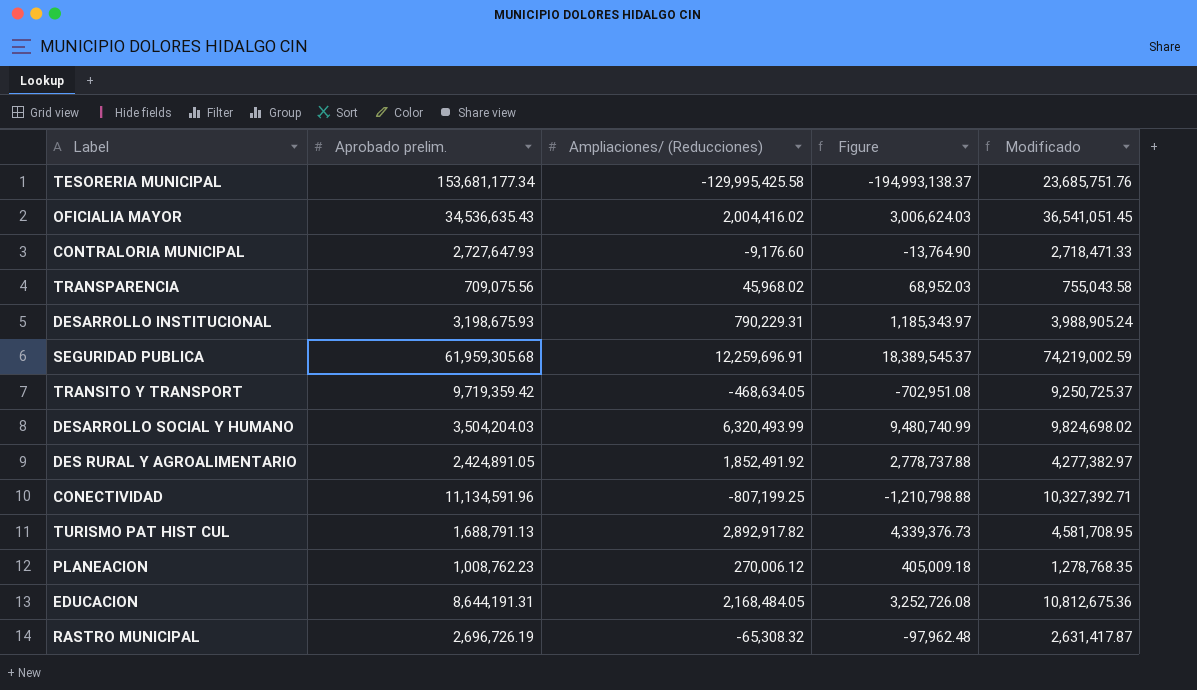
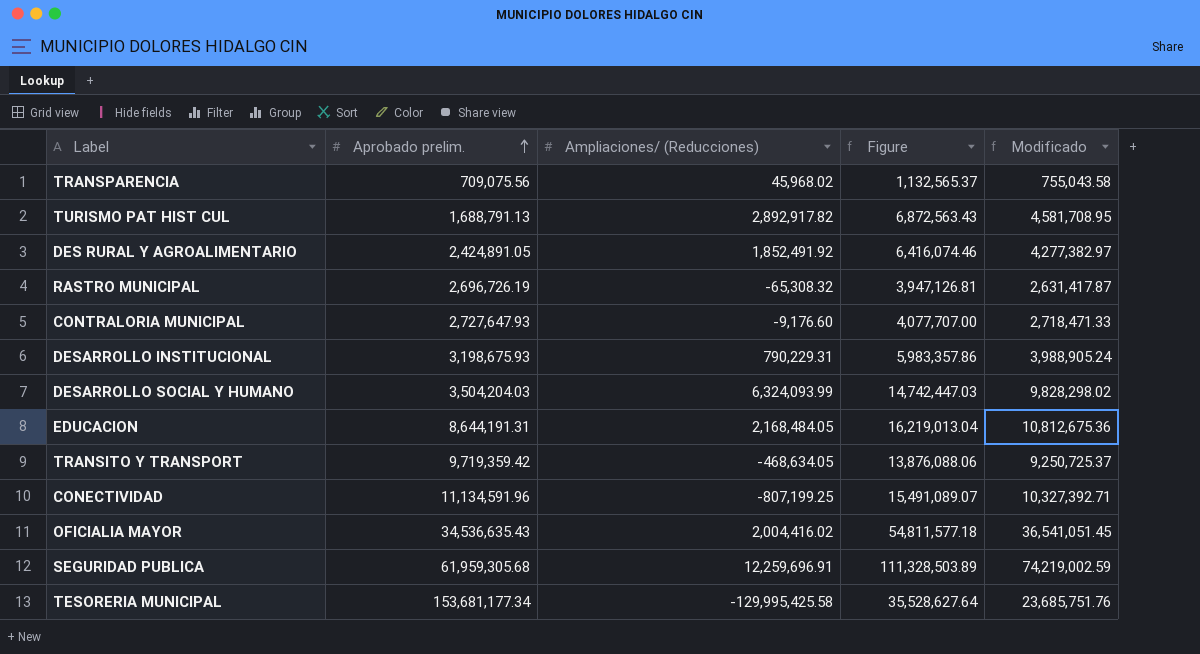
row order: none -> Aprobado prelim. ascending
column Figure | formula: [Ampliaciones/ (Reducciones)] * 1.5 -> [Modificado] * 1.5
row PLANEACION: 1,008,762.23 | 270,006.12 | 405,009.18 | 1,278,768.35 -> none
DESARROLLO SOCIAL Y HUMANO | Ampliaciones/ (Reducciones): 6,320,493.99 -> 6,324,093.99
DESARROLLO SOCIAL Y HUMANO | Modificado: 9,824,698.02 -> 9,828,298.02

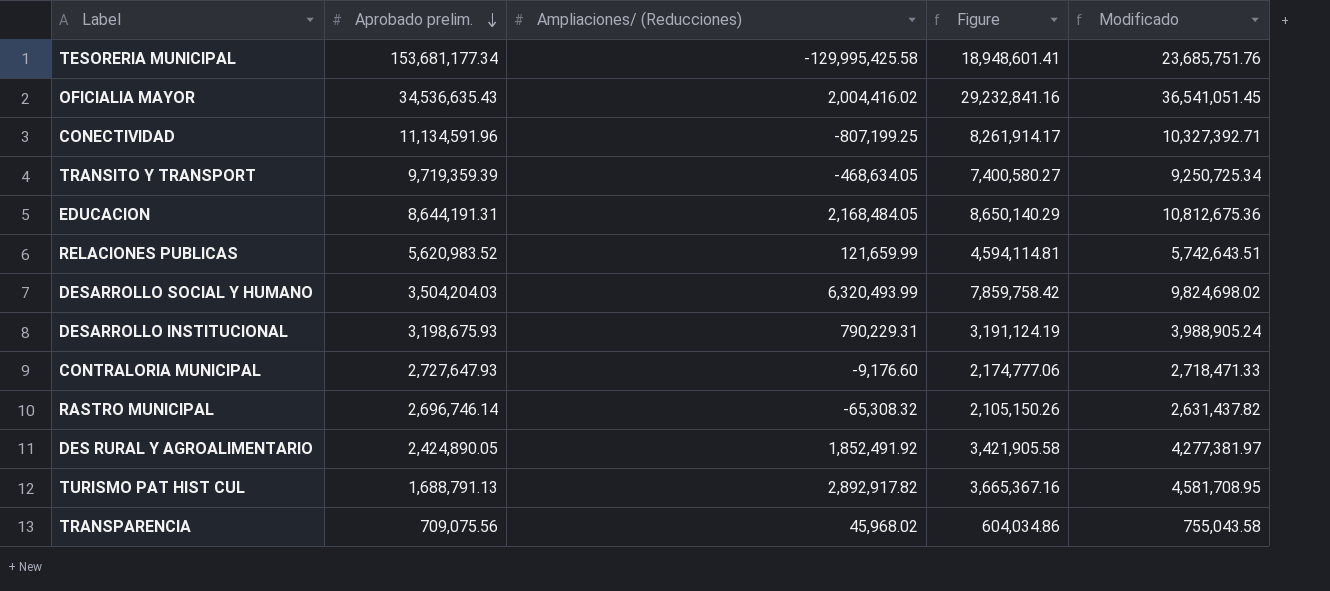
row order: Aprobado prelim. ascending -> Aprobado prelim. descending
column Figure | formula: [Modificado] * 1.5 -> [Modificado] * 0.8
row SEGURIDAD PUBLICA: 61,959,305.68 | 12,259,696.91 | 111,328,503.89 | 74,219,002.59 -> none
TRANSITO Y TRANSPORT | Aprobado prelim.: 9,719,359.42 -> 9,719,359.39
TRANSITO Y TRANSPORT | Modificado: 9,250,725.37 -> 9,250,725.34
row RELACIONES PUBLICAS: none -> 5,620,983.52 | 121,659.99 | 4,594,114.81 | 5,742,643.51
DESARROLLO SOCIAL Y HUMANO | Ampliaciones/ (Reducciones): 6,324,093.99 -> 6,320,493.99
DESARROLLO SOCIAL Y HUMANO | Modificado: 9,828,298.02 -> 9,824,698.02
RASTRO MUNICIPAL | Aprobado prelim.: 2,696,726.19 -> 2,696,746.14
RASTRO MUNICIPAL | Modificado: 2,631,417.87 -> 2,631,437.82
DES RURAL Y AGROALIMENTARIO | Aprobado prelim.: 2,424,891.05 -> 2,424,890.05
DES RURAL Y AGROALIMENTARIO | Modificado: 4,277,382.97 -> 4,277,381.97

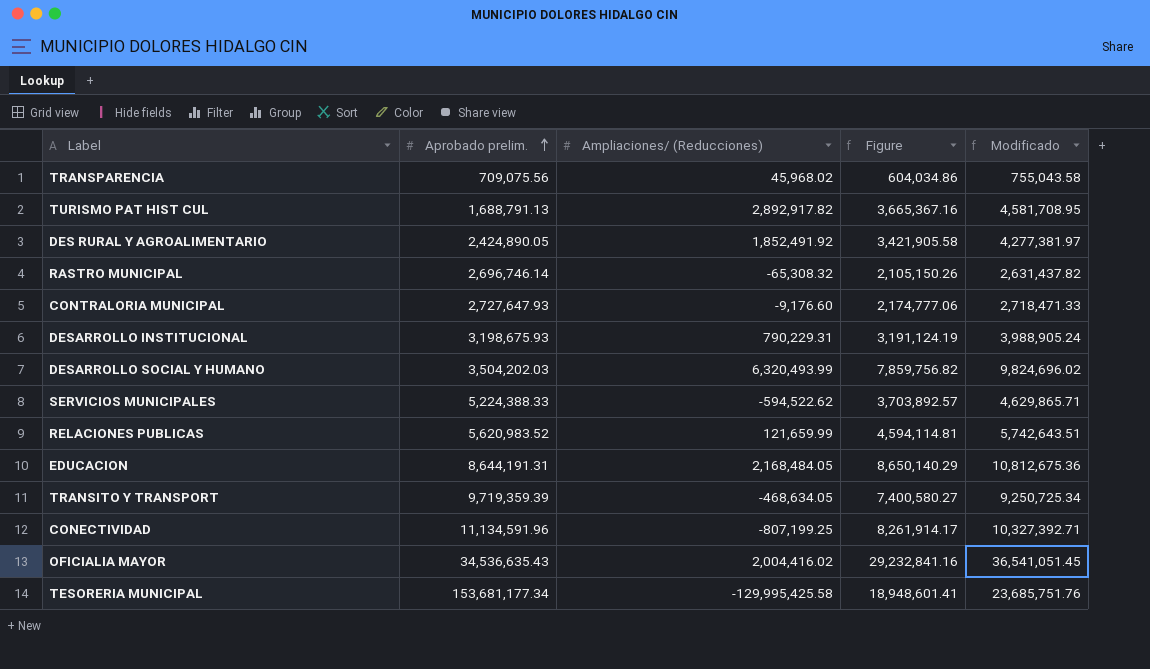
row order: Aprobado prelim. descending -> Aprobado prelim. ascending
DESARROLLO SOCIAL Y HUMANO | Aprobado prelim.: 3,504,204.03 -> 3,504,202.03
DESARROLLO SOCIAL Y HUMANO | Figure: 7,859,758.42 -> 7,859,756.82
DESARROLLO SOCIAL Y HUMANO | Modificado: 9,824,698.02 -> 9,824,696.02
row SERVICIOS MUNICIPALES: none -> 5,224,388.33 | -594,522.62 | 3,703,892.57 | 4,629,865.71

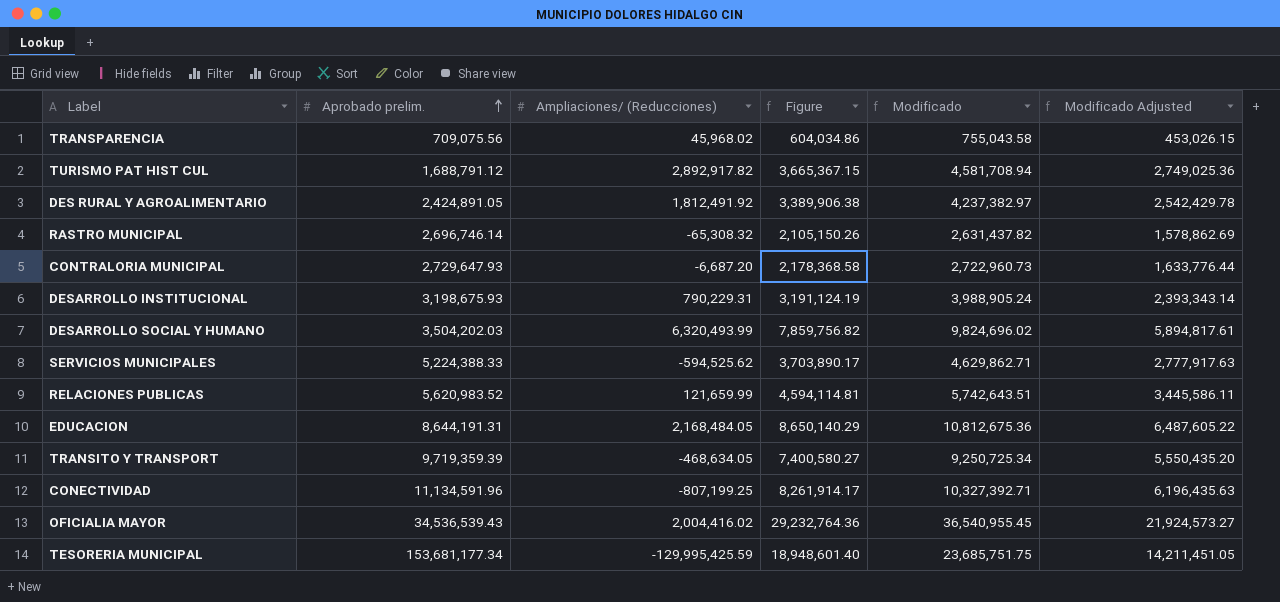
column Modificado Adjusted | formula: none -> [Modificado] * 0.6
TURISMO PAT HIST CUL | Aprobado prelim.: 1,688,791.13 -> 1,688,791.12
TURISMO PAT HIST CUL | Figure: 3,665,367.16 -> 3,665,367.15
TURISMO PAT HIST CUL | Modificado: 4,581,708.95 -> 4,581,708.94
DES RURAL Y AGROALIMENTARIO | Aprobado prelim.: 2,424,890.05 -> 2,424,891.05
DES RURAL Y AGROALIMENTARIO | Ampliaciones/ (Reducciones): 1,852,491.92 -> 1,812,491.92
DES RURAL Y AGROALIMENTARIO | Figure: 3,421,905.58 -> 3,389,906.38
DES RURAL Y AGROALIMENTARIO | Modificado: 4,277,381.97 -> 4,237,382.97
CONTRALORIA MUNICIPAL | Aprobado prelim.: 2,727,647.93 -> 2,729,647.93
CONTRALORIA MUNICIPAL | Ampliaciones/ (Reducciones): -9,176.60 -> -6,687.20
CONTRALORIA MUNICIPAL | Figure: 2,174,777.06 -> 2,178,368.58
CONTRALORIA MUNICIPAL | Modificado: 2,718,471.33 -> 2,722,960.73
SERVICIOS MUNICIPALES | Ampliaciones/ (Reducciones): -594,522.62 -> -594,525.62
SERVICIOS MUNICIPALES | Figure: 3,703,892.57 -> 3,703,890.17
SERVICIOS MUNICIPALES | Modificado: 4,629,865.71 -> 4,629,862.71
OFICIALIA MAYOR | Aprobado prelim.: 34,536,635.43 -> 34,536,539.43
OFICIALIA MAYOR | Figure: 29,232,841.16 -> 29,232,764.36
OFICIALIA MAYOR | Modificado: 36,541,051.45 -> 36,540,955.45
TESORERIA MUNICIPAL | Ampliaciones/ (Reducciones): -129,995,425.58 -> -129,995,425.59
TESORERIA MUNICIPAL | Figure: 18,948,601.41 -> 18,948,601.40
TESORERIA MUNICIPAL | Modificado: 23,685,751.76 -> 23,685,751.75

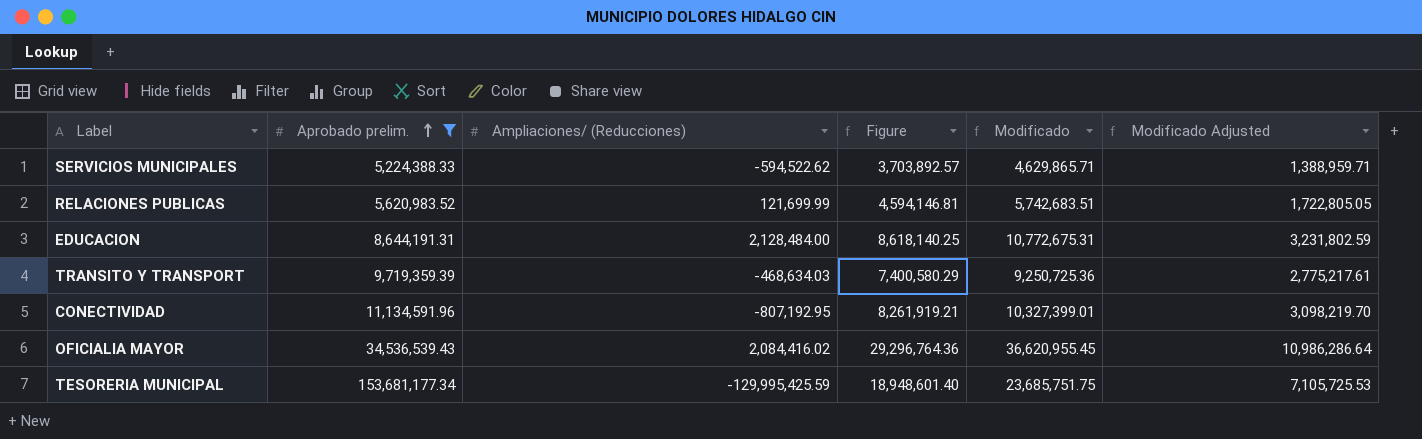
filter: none -> Aprobado prelim. >= 5,224,388.33
column Modificado Adjusted | formula: [Modificado] * 0.6 -> [Modificado] * 0.3
SERVICIOS MUNICIPALES | Ampliaciones/ (Reducciones): -594,525.62 -> -594,522.62
SERVICIOS MUNICIPALES | Figure: 3,703,890.17 -> 3,703,892.57
SERVICIOS MUNICIPALES | Modificado: 4,629,862.71 -> 4,629,865.71
RELACIONES PUBLICAS | Ampliaciones/ (Reducciones): 121,659.99 -> 121,699.99
RELACIONES PUBLICAS | Figure: 4,594,114.81 -> 4,594,146.81
RELACIONES PUBLICAS | Modificado: 5,742,643.51 -> 5,742,683.51
EDUCACION | Ampliaciones/ (Reducciones): 2,168,484.05 -> 2,128,484.00
EDUCACION | Figure: 8,650,140.29 -> 8,618,140.25
EDUCACION | Modificado: 10,812,675.36 -> 10,772,675.31
TRANSITO Y TRANSPORT | Ampliaciones/ (Reducciones): -468,634.05 -> -468,634.03
TRANSITO Y TRANSPORT | Figure: 7,400,580.27 -> 7,400,580.29
TRANSITO Y TRANSPORT | Modificado: 9,250,725.34 -> 9,250,725.36
CONECTIVIDAD | Ampliaciones/ (Reducciones): -807,199.25 -> -807,192.95
CONECTIVIDAD | Figure: 8,261,914.17 -> 8,261,919.21
CONECTIVIDAD | Modificado: 10,327,392.71 -> 10,327,399.01
OFICIALIA MAYOR | Ampliaciones/ (Reducciones): 2,004,416.02 -> 2,084,416.02
OFICIALIA MAYOR | Figure: 29,232,764.36 -> 29,296,764.36
OFICIALIA MAYOR | Modificado: 36,540,955.45 -> 36,620,955.45

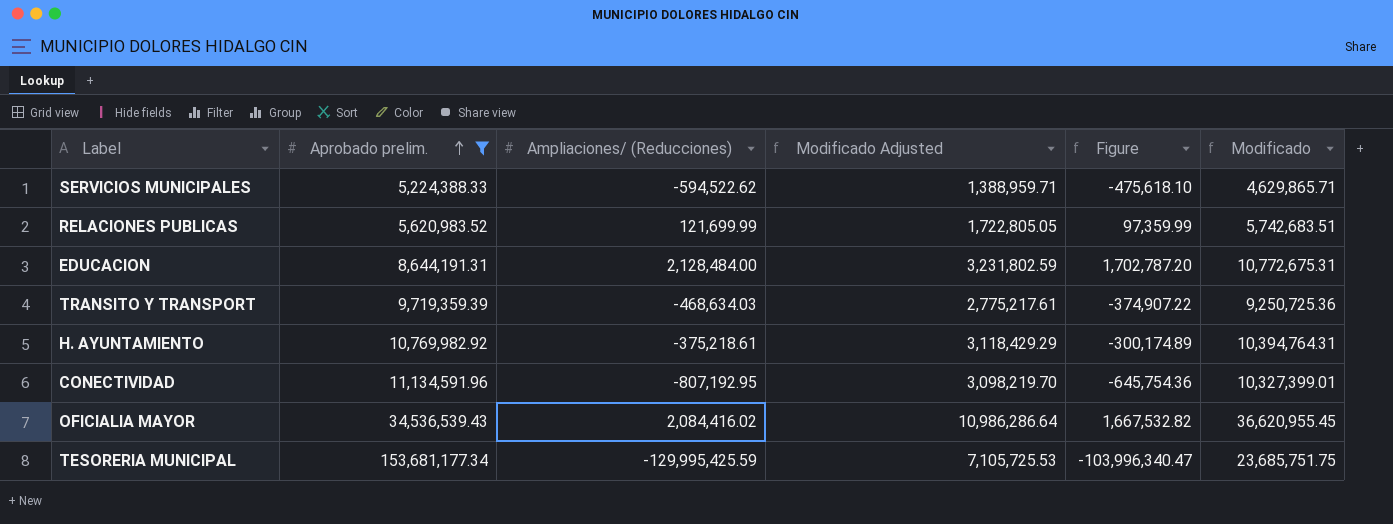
column Modificado Adjusted | position: 6 -> 4
column Figure | formula: [Modificado] * 0.8 -> [Ampliaciones/ (Reducciones)] * 0.8
row H. AYUNTAMIENTO: none -> 10,769,982.92 | -375,218.61 | 3,118,429.29 | -300,174.89 | 10,394,764.31

